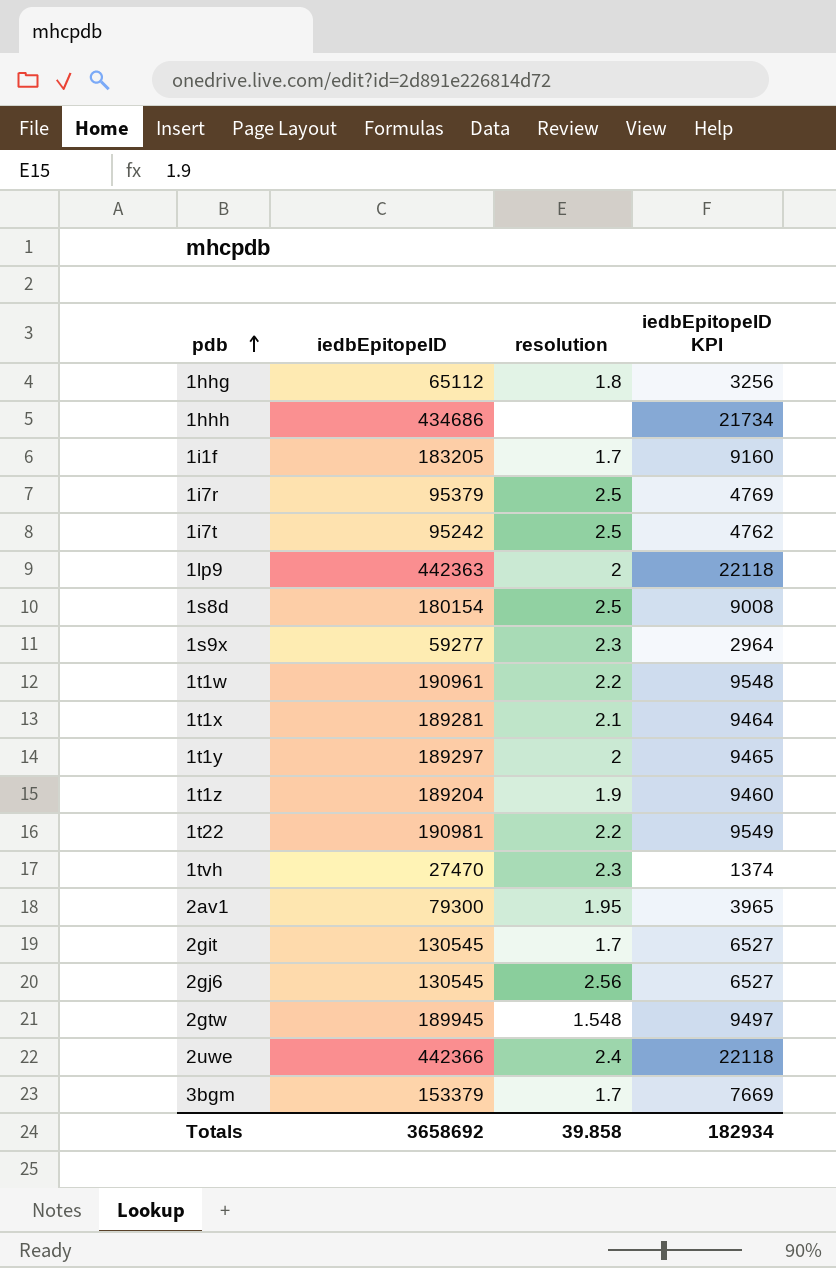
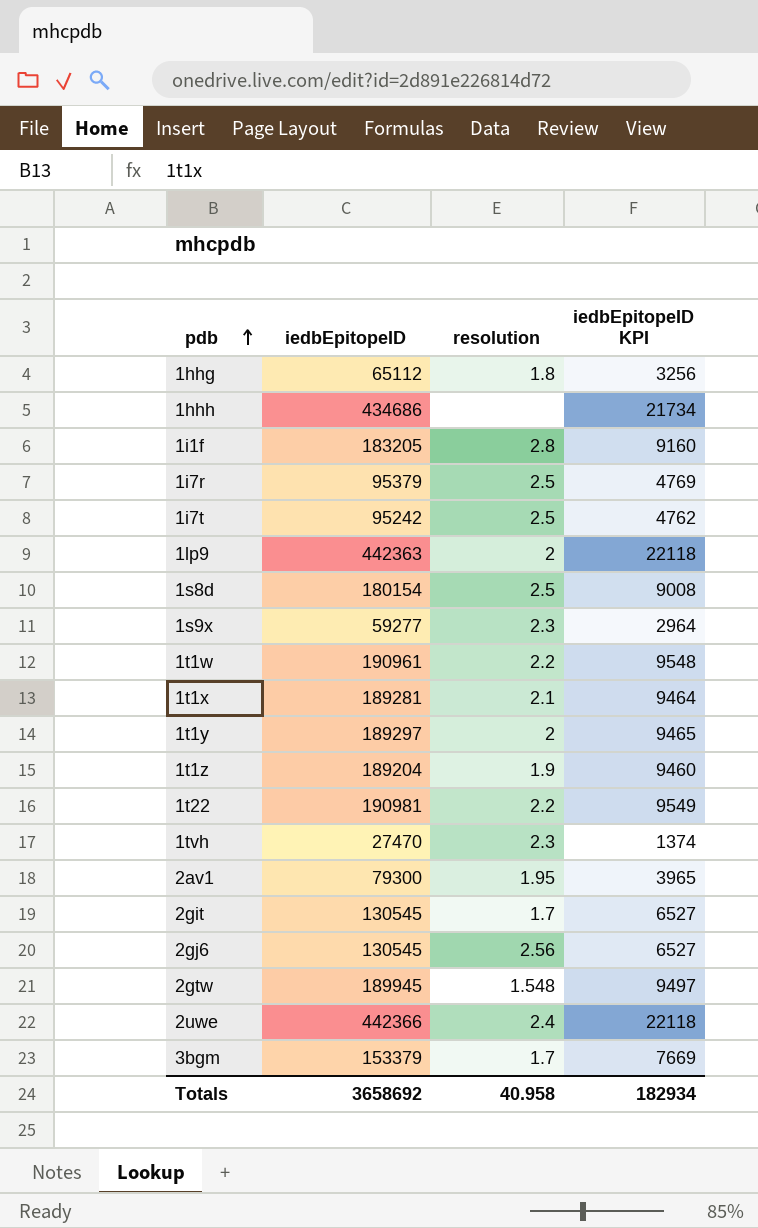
1i1f | resolution: 1.7 -> 2.8
Totals | resolution: 39.858 -> 40.958

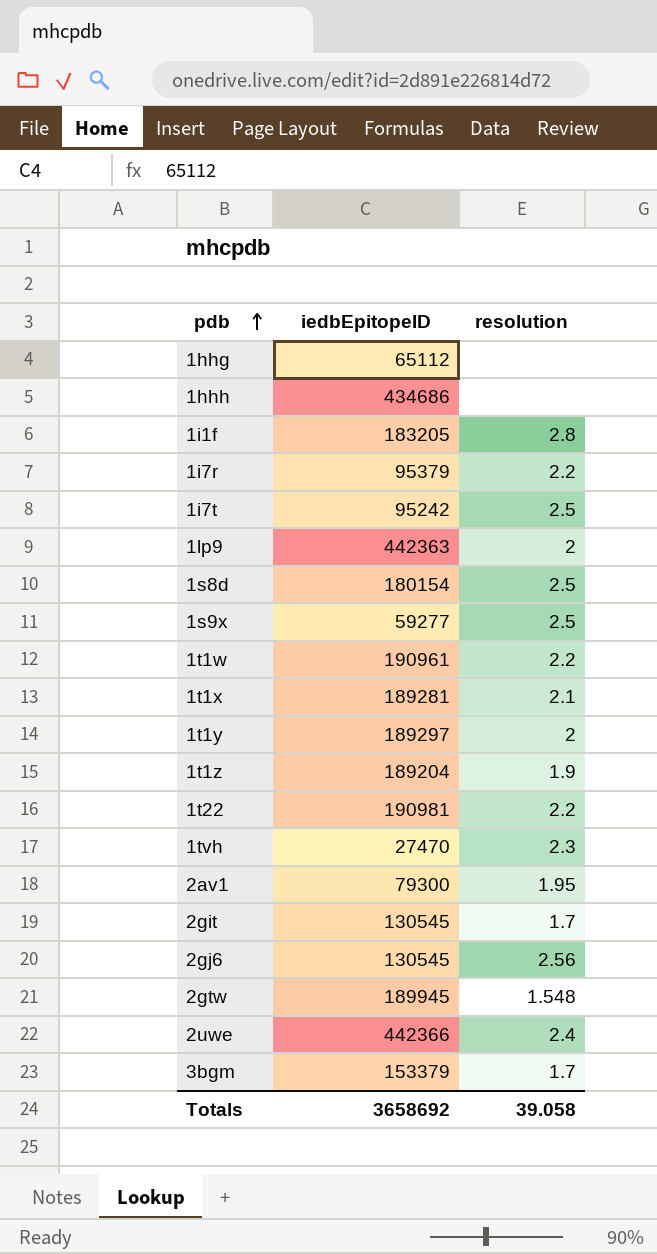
column iedbEpitopeID KPI | formula: [iedbEpitopeID] * 0.05 -> none
1hhg | resolution: 1.8 -> none
1i7r | resolution: 2.5 -> 2.2
1s9x | resolution: 2.3 -> 2.5
Totals | resolution: 40.958 -> 39.058

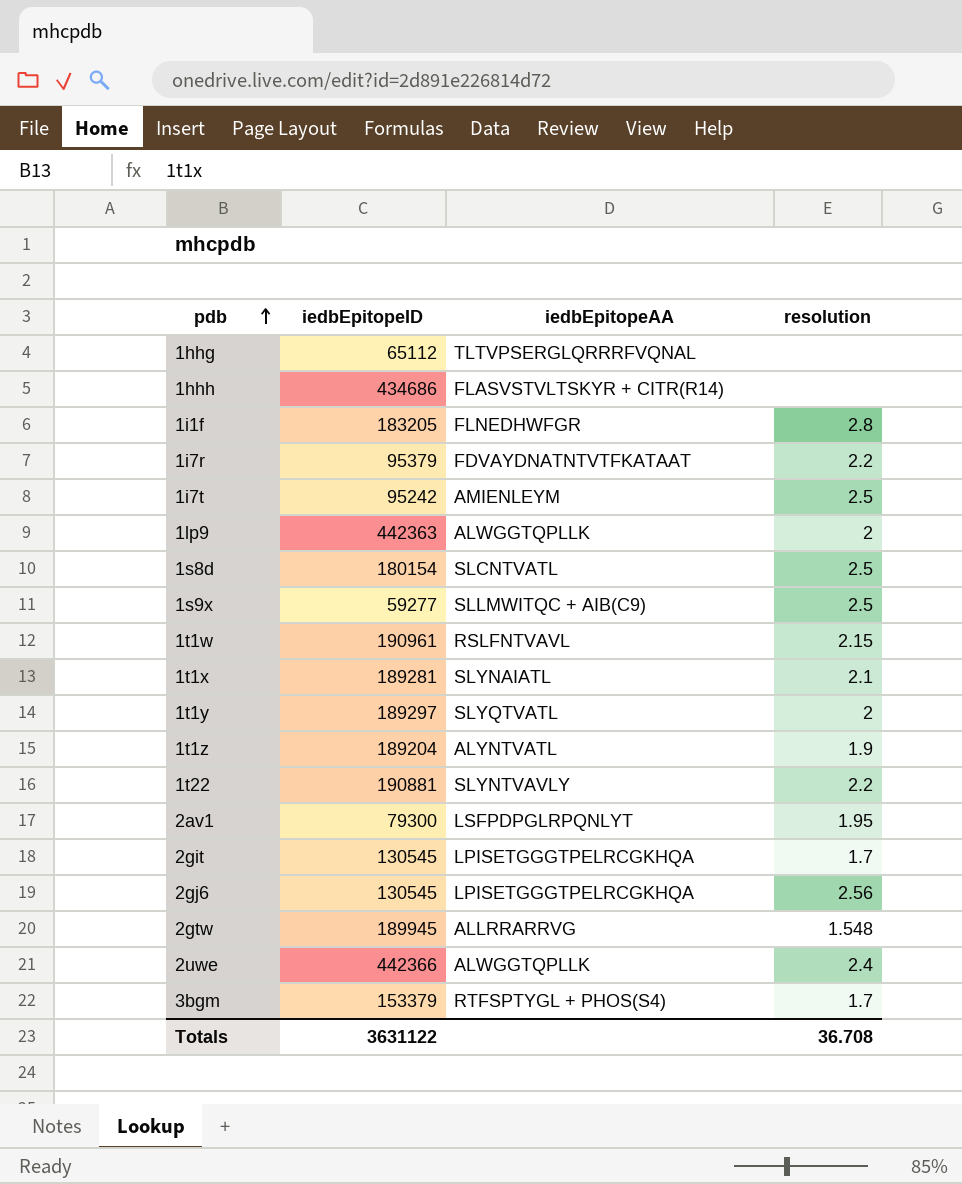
column iedbEpitopeAA | position: none -> 3
row 1tvh: 27470 | 2.3 -> none
1t1w | resolution: 2.2 -> 2.15
1t22 | iedbEpitopeID: 190981 -> 190881
Totals | iedbEpitopeID: 3658692 -> 3631122
Totals | resolution: 39.058 -> 36.708

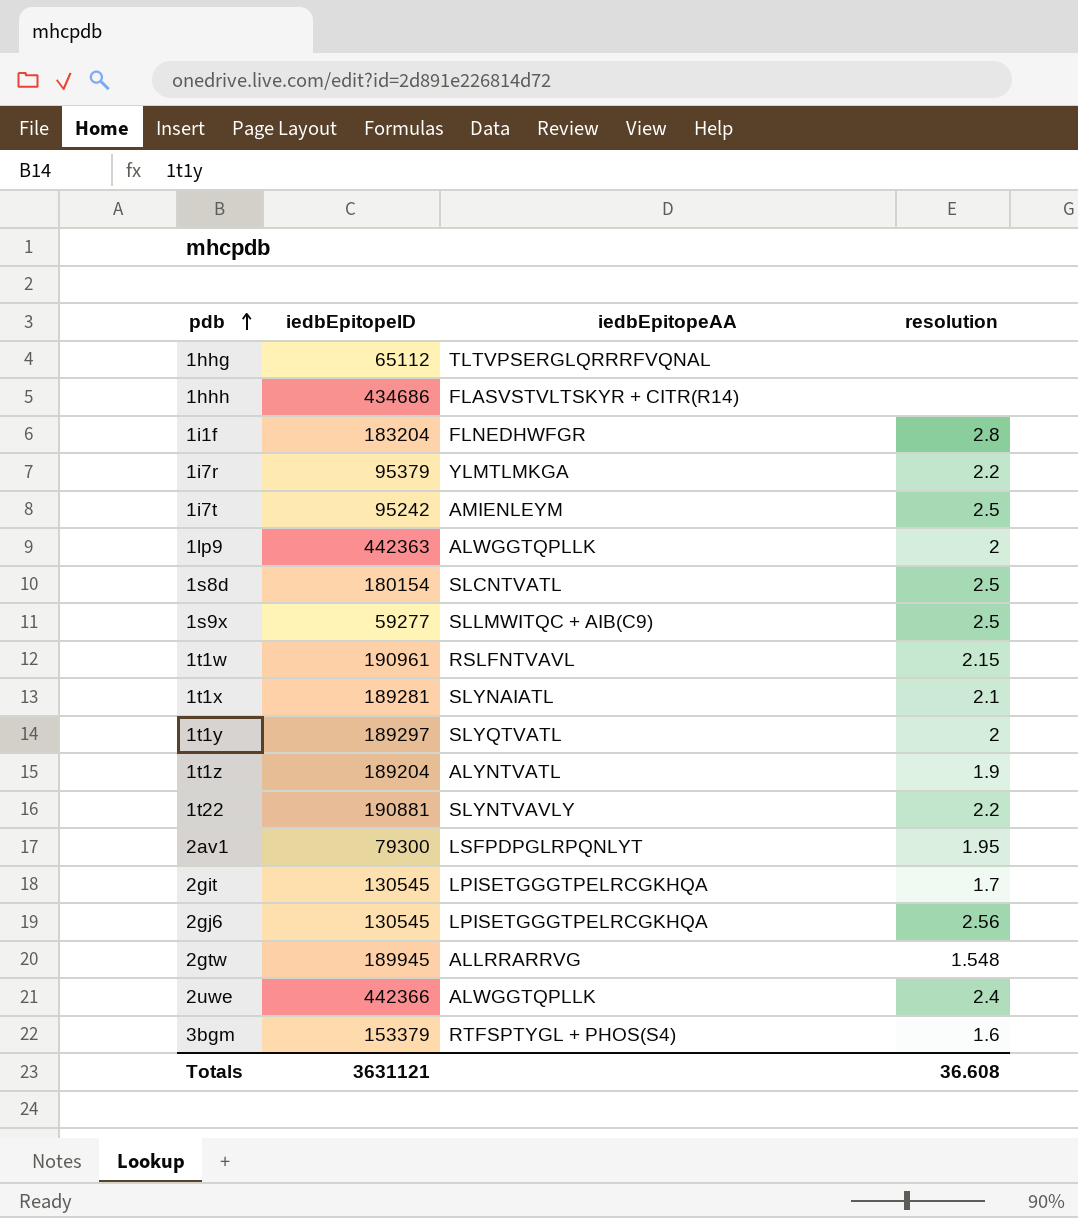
1i1f | iedbEpitopeID: 183205 -> 183204
1i7r | iedbEpitopeAA: FDVAYDNATNTVTFKATAAT -> YLMTLMKGA
3bgm | resolution: 1.7 -> 1.6
Totals | iedbEpitopeID: 3631122 -> 3631121
Totals | resolution: 36.708 -> 36.608

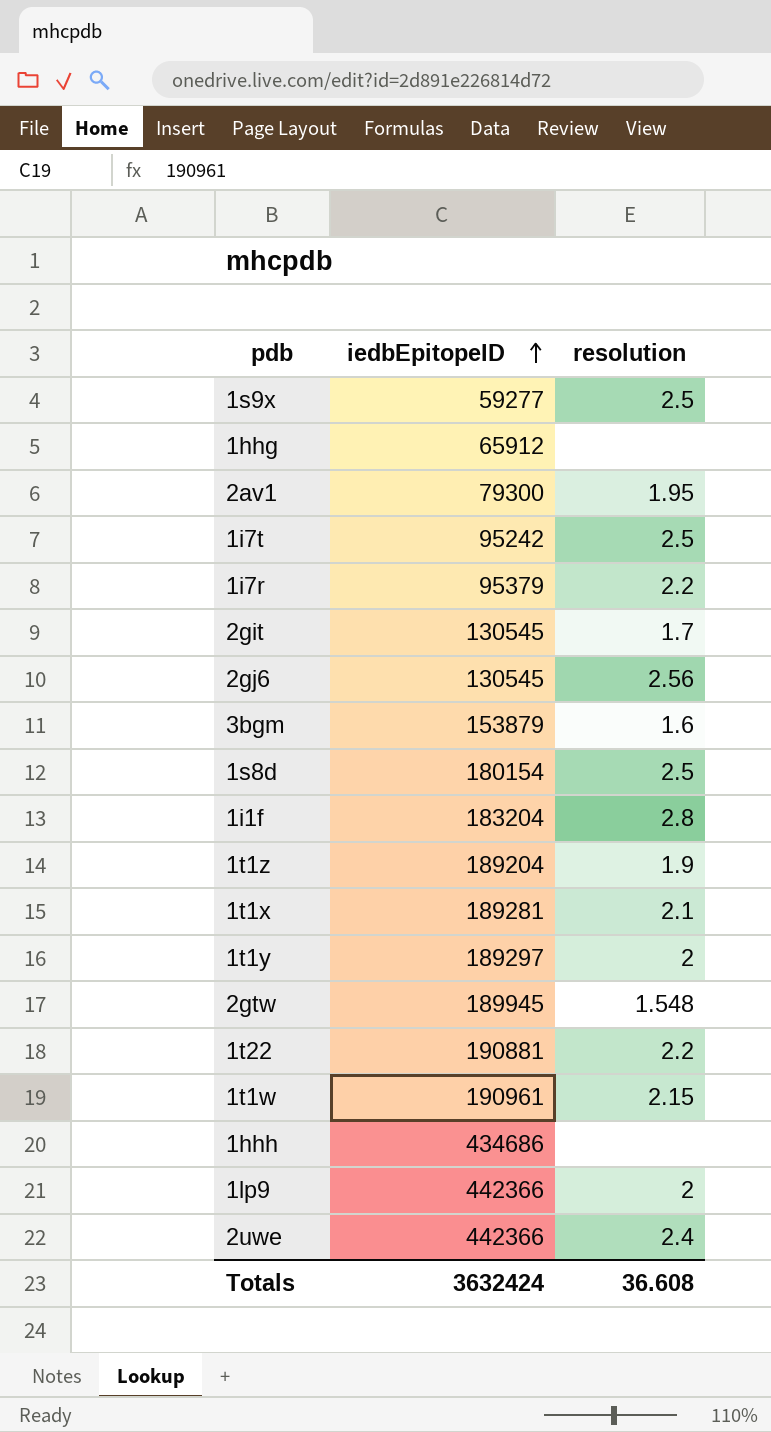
row order: pdb ascending -> iedbEpitopeID ascending
column iedbEpitopeAA | position: 3 -> none
1hhg | iedbEpitopeID: 65112 -> 65912
3bgm | iedbEpitopeID: 153379 -> 153879
1lp9 | iedbEpitopeID: 442363 -> 442366
Totals | iedbEpitopeID: 3631121 -> 3632424

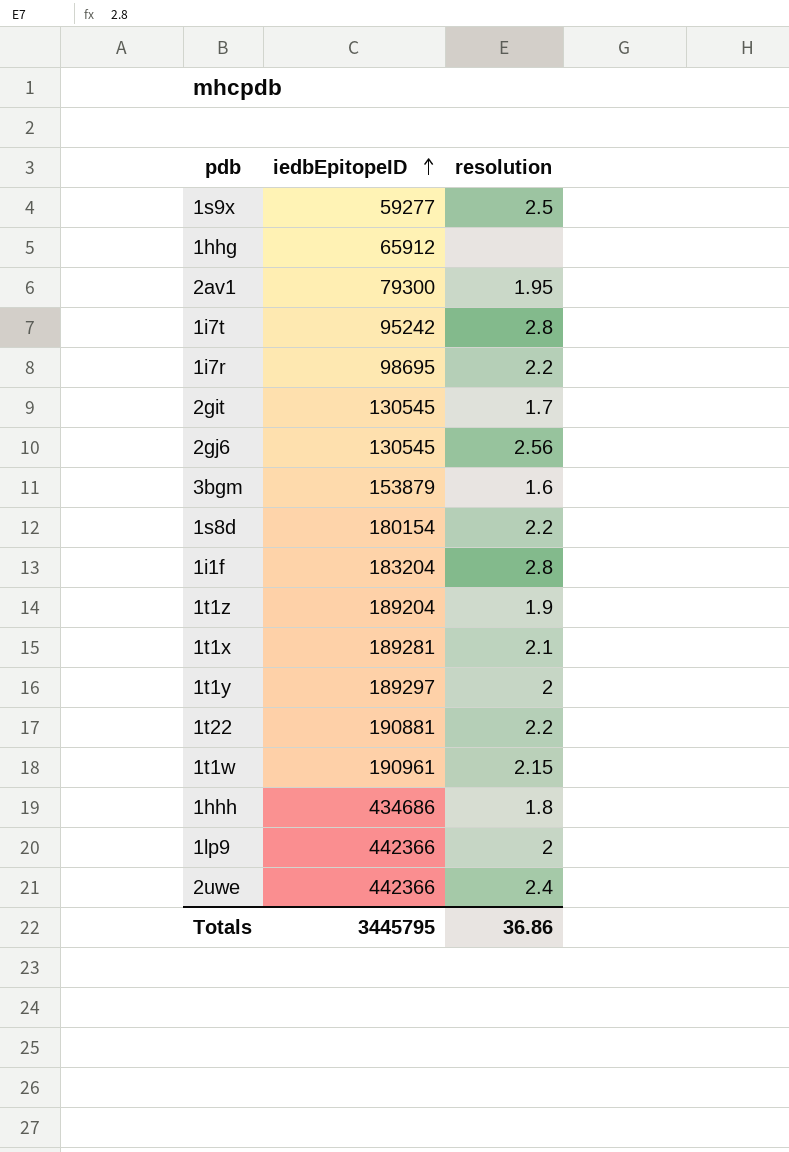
row 2gtw: 189945 | 1.548 -> none
1i7t | resolution: 2.5 -> 2.8
1i7r | iedbEpitopeID: 95379 -> 98695
1s8d | resolution: 2.5 -> 2.2
1hhh | resolution: none -> 1.8
Totals | iedbEpitopeID: 3632424 -> 3445795
Totals | resolution: 36.608 -> 36.86

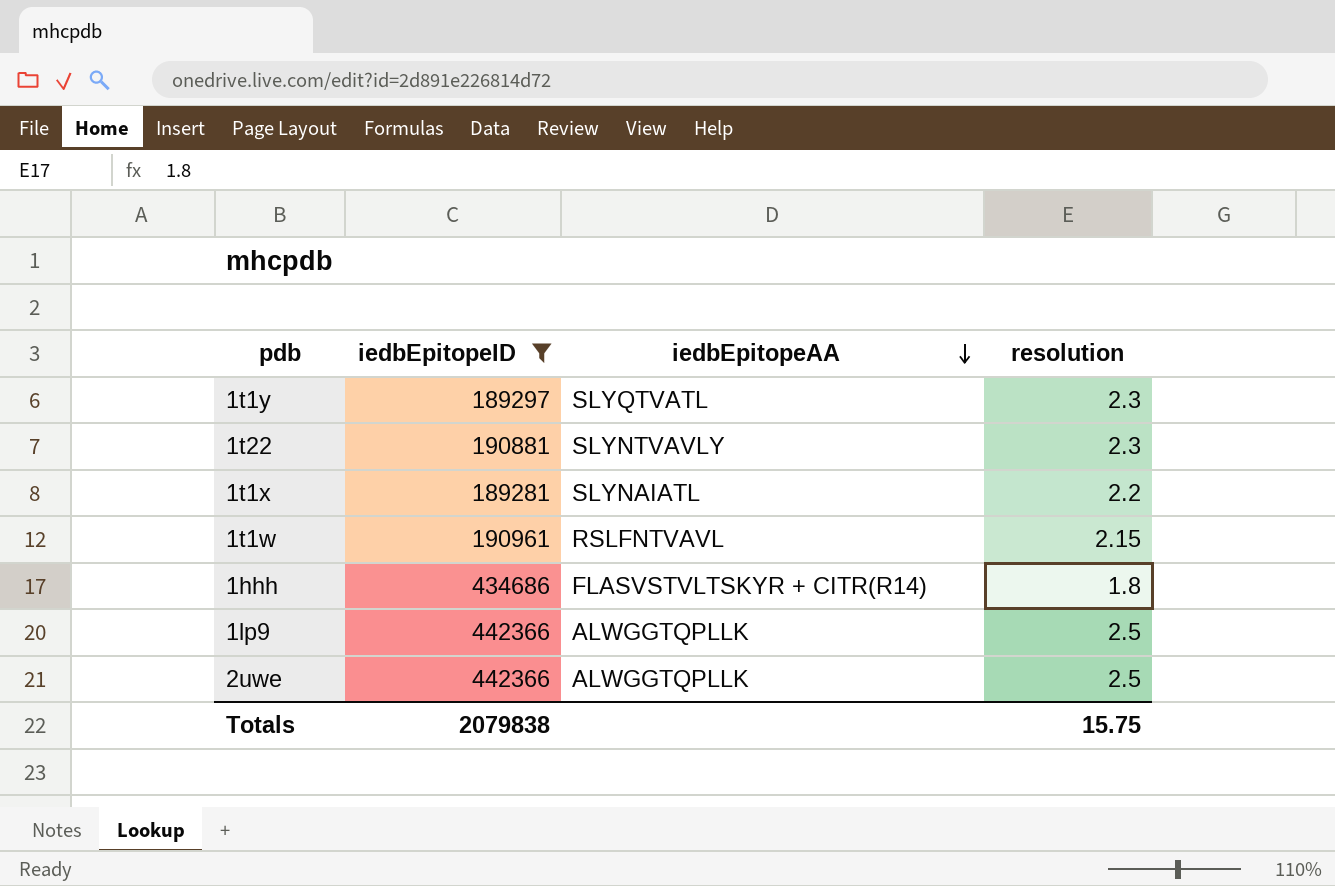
filter: none -> iedbEpitopeID >= 189281
row order: iedbEpitopeID ascending -> iedbEpitopeAA descending
column iedbEpitopeAA | position: none -> 3
1t1y | resolution: 2 -> 2.3
1t22 | resolution: 2.2 -> 2.3
1t1x | resolution: 2.1 -> 2.2
1lp9 | resolution: 2 -> 2.5
2uwe | resolution: 2.4 -> 2.5
Totals | iedbEpitopeID: 3445795 -> 2079838
Totals | resolution: 36.86 -> 15.75

